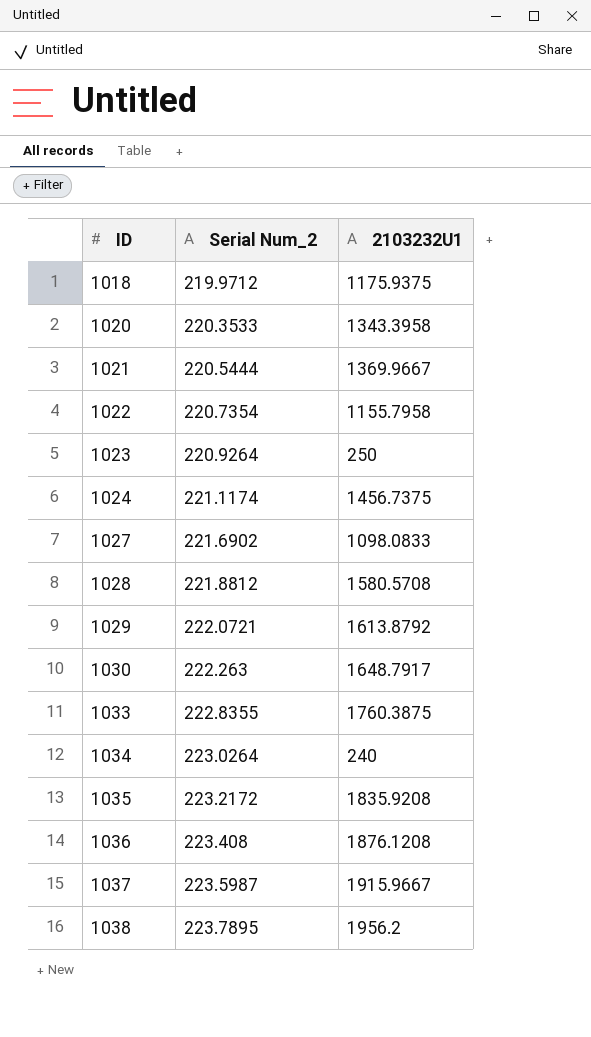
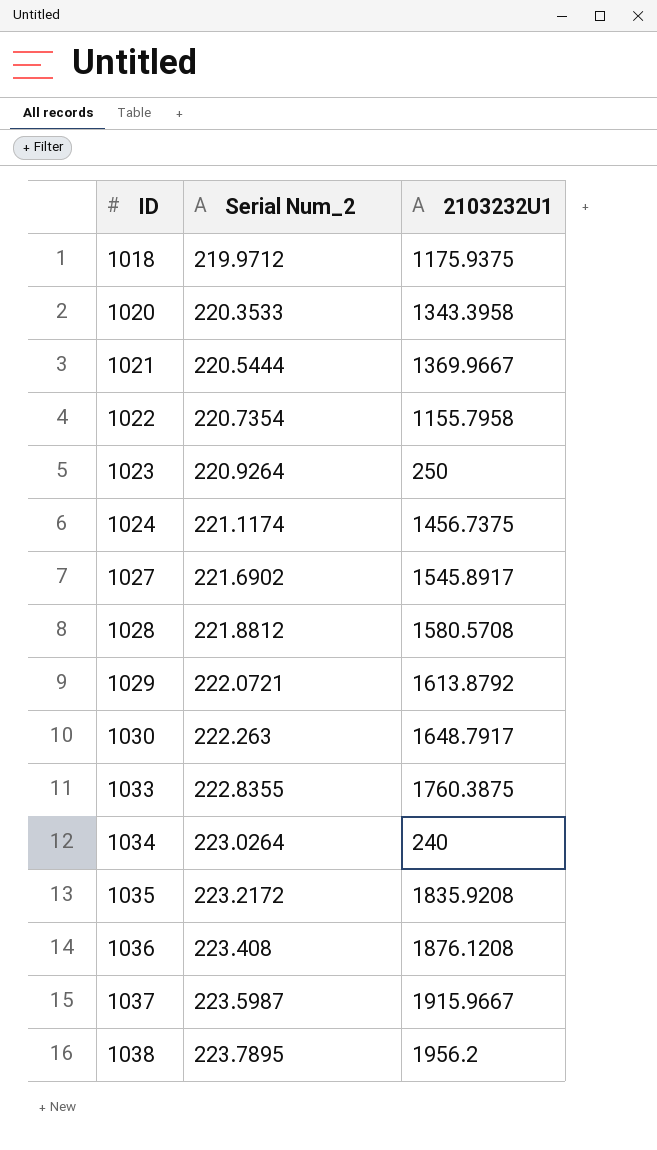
1027 | 2103232U1: 1098.0833 -> 1545.8917

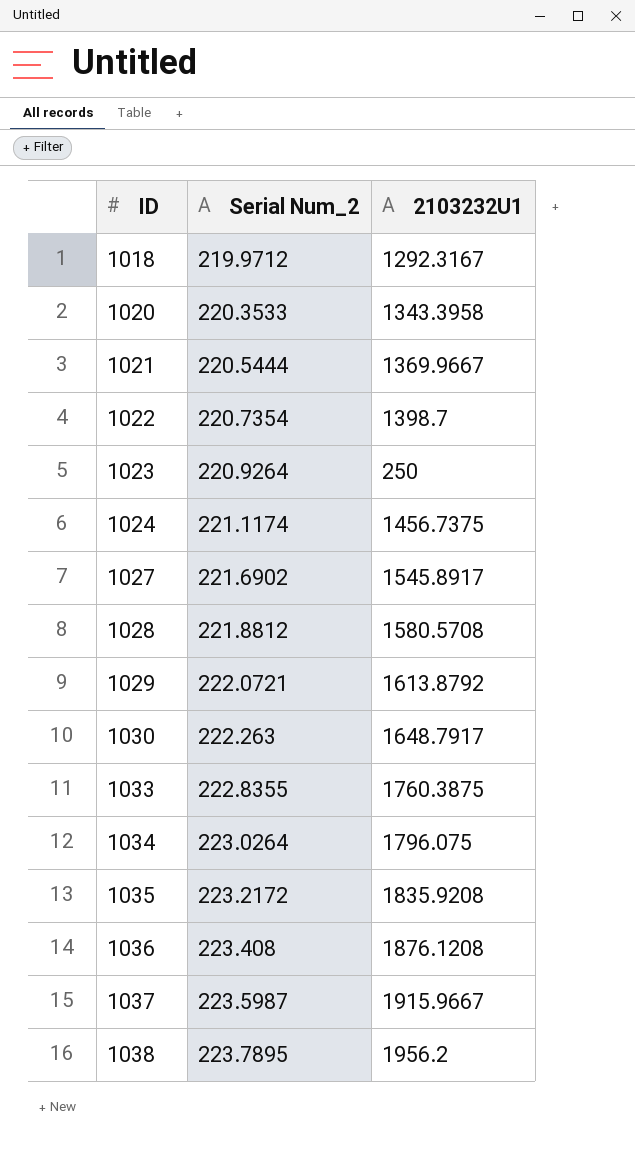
1018 | 2103232U1: 1175.9375 -> 1292.3167
1022 | 2103232U1: 1155.7958 -> 1398.7
1034 | 2103232U1: 240 -> 1796.075

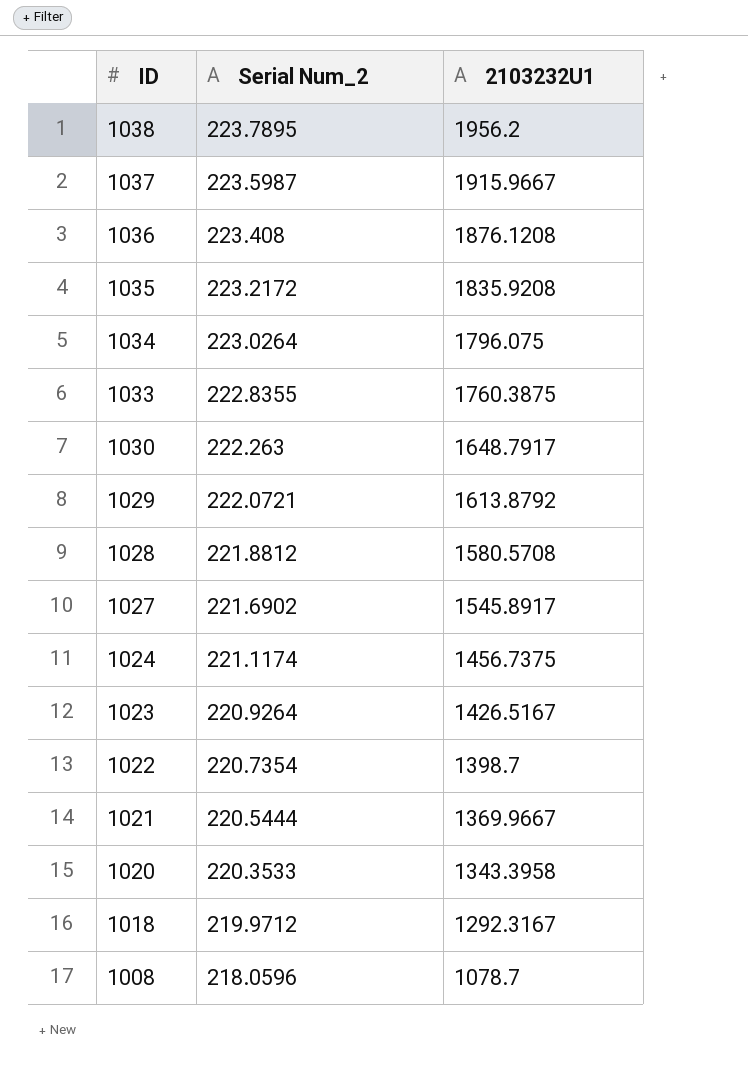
row order: ID ascending -> ID descending
1023 | 2103232U1: 250 -> 1426.5167
row 1008: none -> 218.0596 | 1078.7

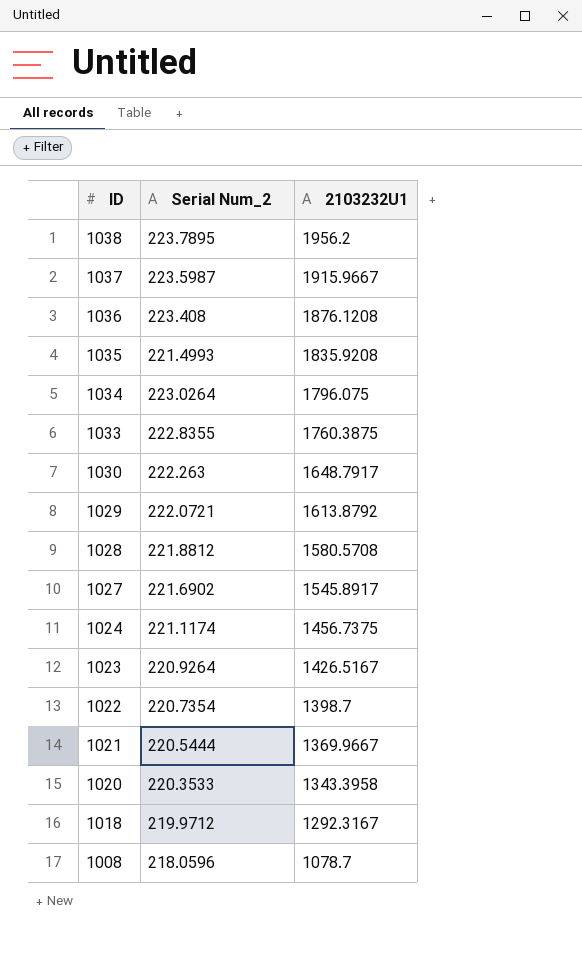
1035 | Serial Num_2: 223.2172 -> 221.4993

